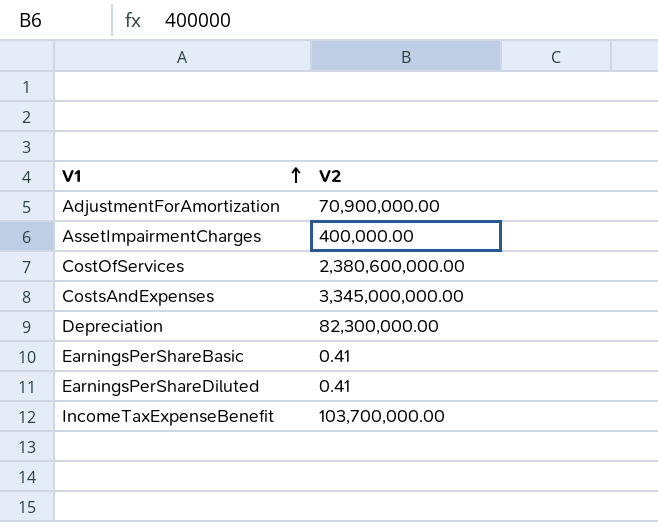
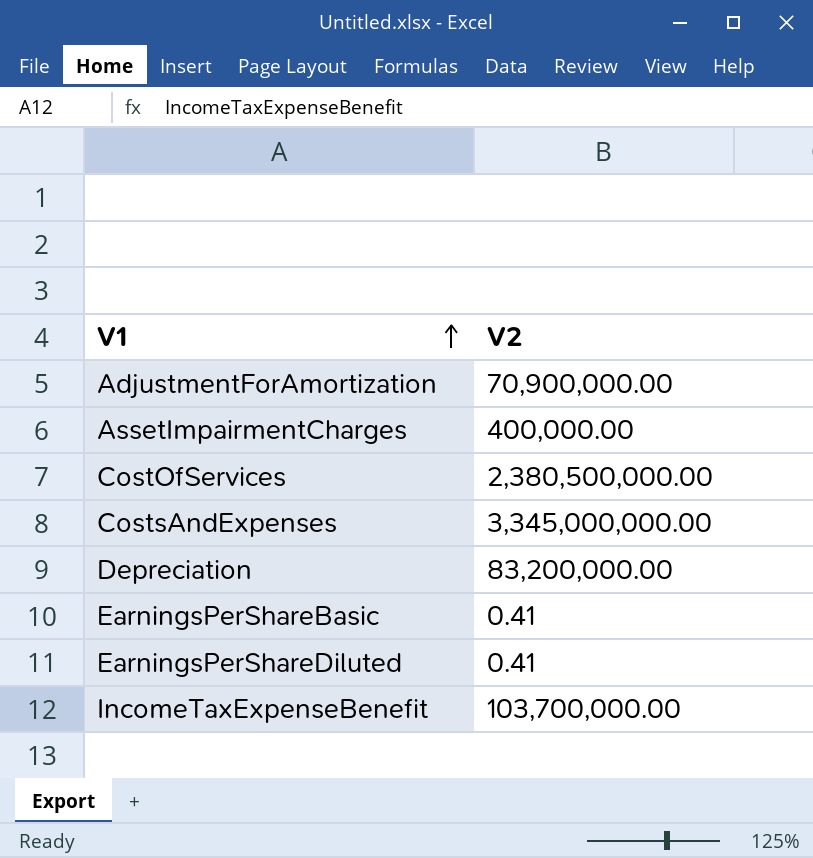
CostOfServices | V2: 2,380,600,000.00 -> 2,380,500,000.00
Depreciation | V2: 82,300,000.00 -> 83,200,000.00

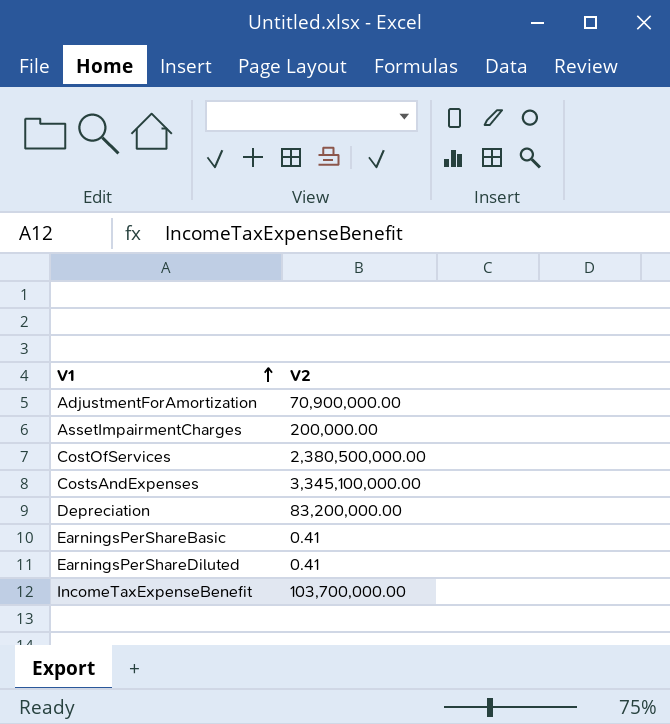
AssetImpairmentCharges | V2: 400,000.00 -> 200,000.00
CostsAndExpenses | V2: 3,345,000,000.00 -> 3,345,100,000.00

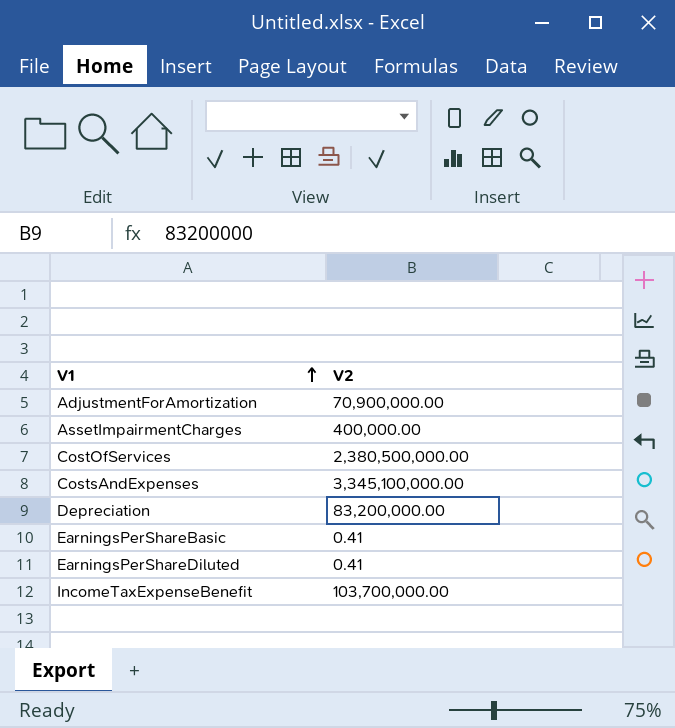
AssetImpairmentCharges | V2: 200,000.00 -> 400,000.00

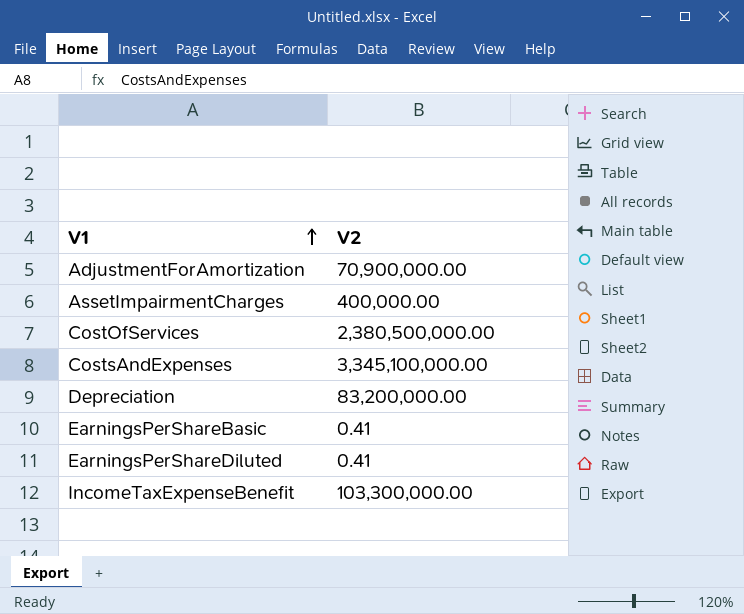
IncomeTaxExpenseBenefit | V2: 103,700,000.00 -> 103,300,000.00

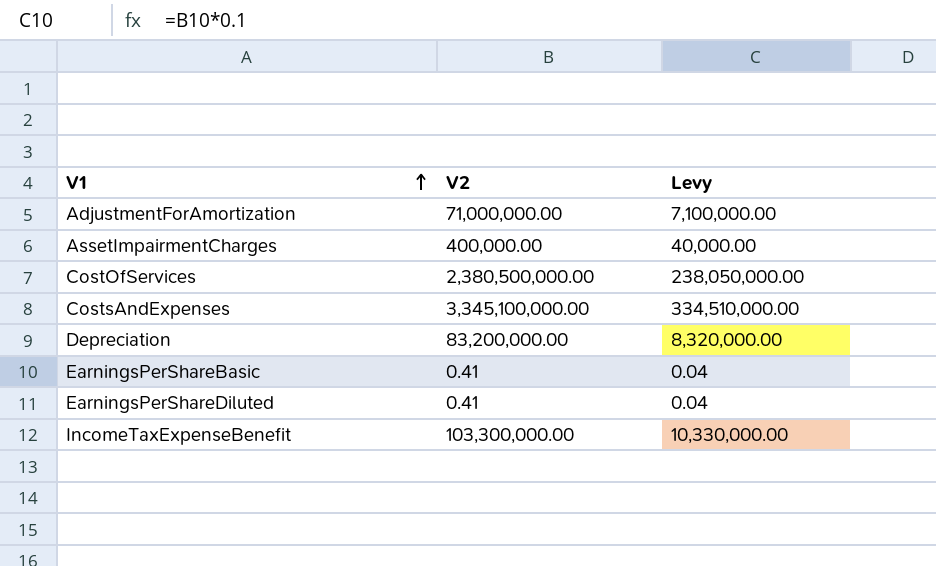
column Levy | formula: none -> [V2] * 0.1
AdjustmentForAmortization | V2: 70,900,000.00 -> 71,000,000.00

